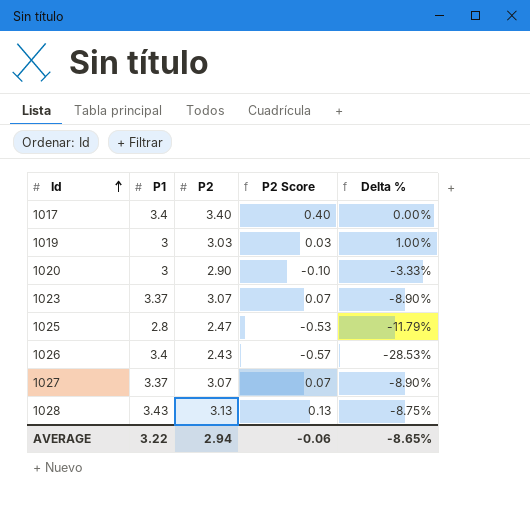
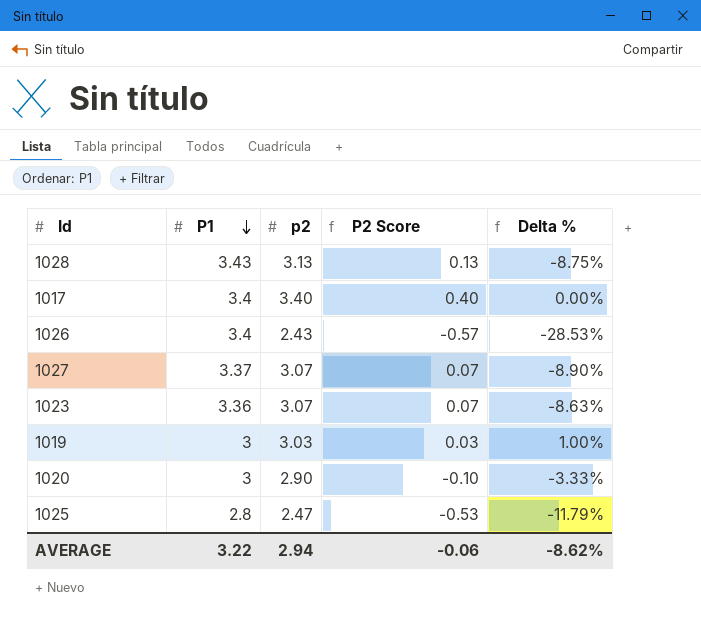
row order: Id ascending -> P1 descending
column name: P2 -> p2
1023 | P1: 3.37 -> 3.36
1023 | Delta %: -8.90% -> -8.63%
AVERAGE | Delta %: -8.65% -> -8.62%

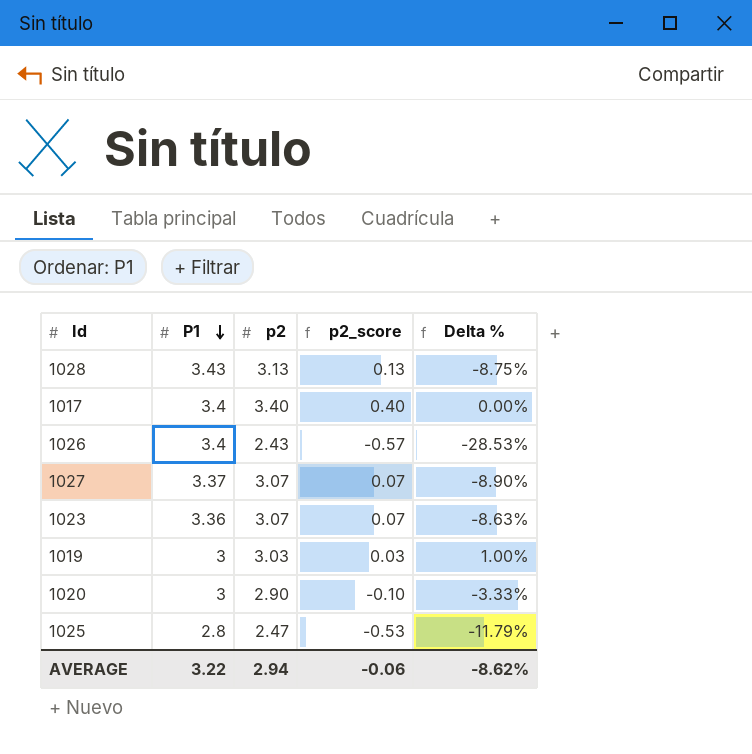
column name: P2 Score -> p2_score

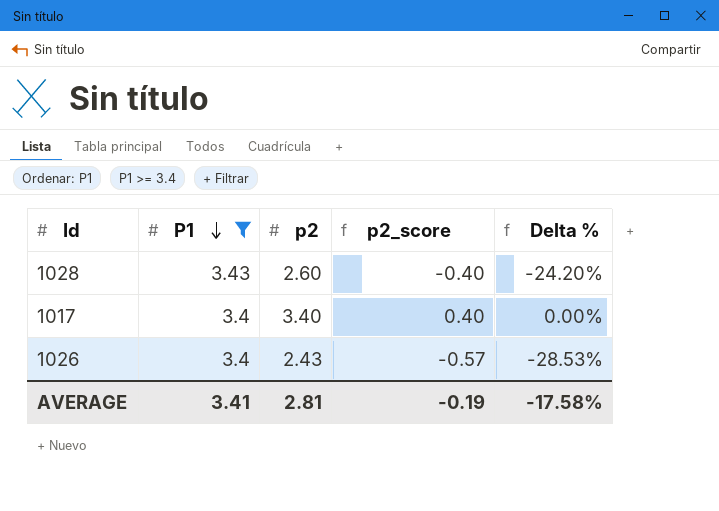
filter: none -> P1 >= 3.4
1028 | p2: 3.13 -> 2.60
1028 | p2_score: 0.13 -> -0.40
1028 | Delta %: -8.75% -> -24.20%
AVERAGE | P1: 3.22 -> 3.41
AVERAGE | p2: 2.94 -> 2.81
AVERAGE | p2_score: -0.06 -> -0.19
AVERAGE | Delta %: -8.62% -> -17.58%

